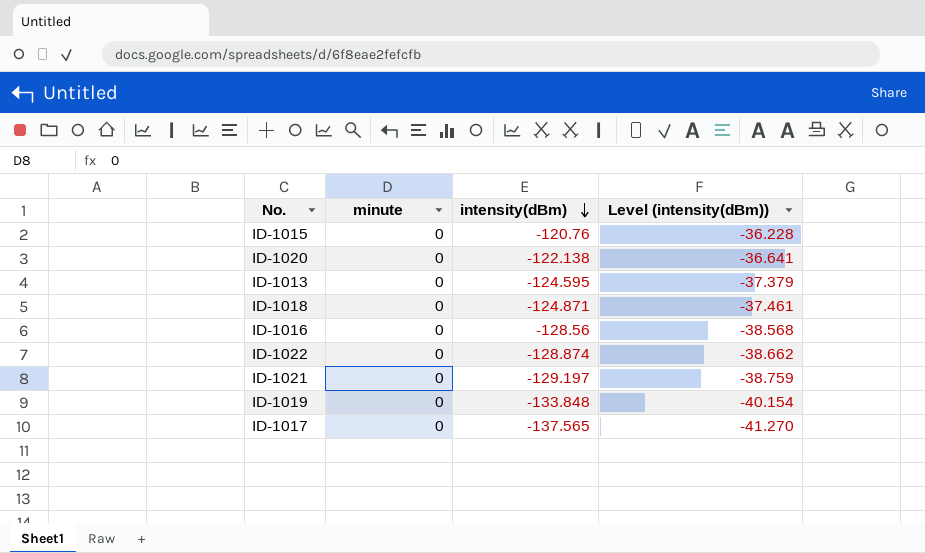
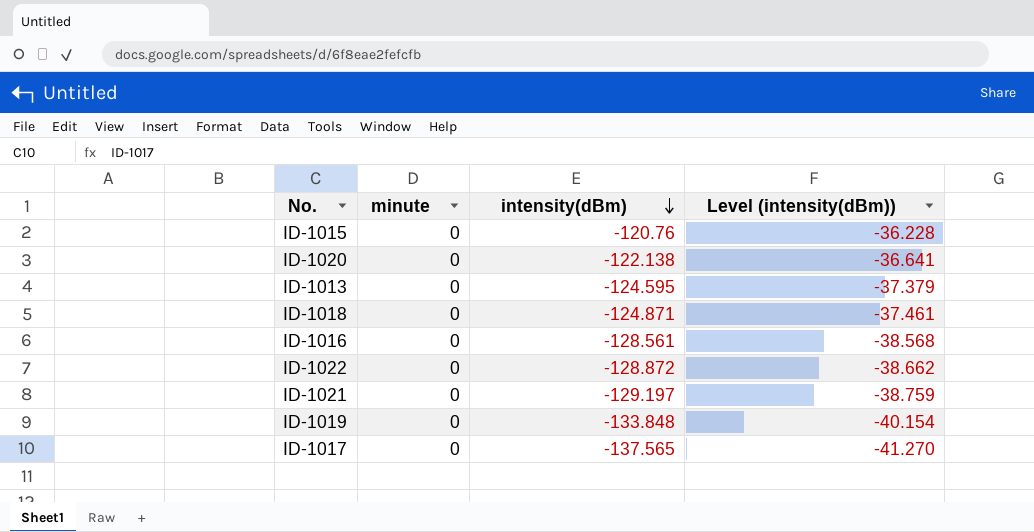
ID-1016 | intensity(dBm): -128.56 -> -128.561
ID-1022 | intensity(dBm): -128.874 -> -128.872

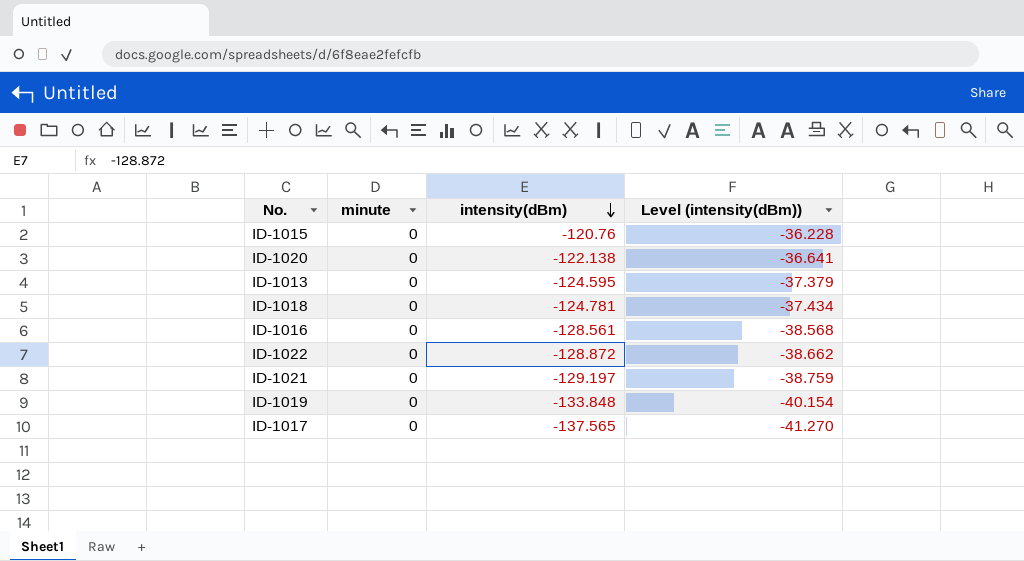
ID-1018 | intensity(dBm): -124.871 -> -124.781
ID-1018 | Level (intensity(dBm)): -37.461 -> -37.434

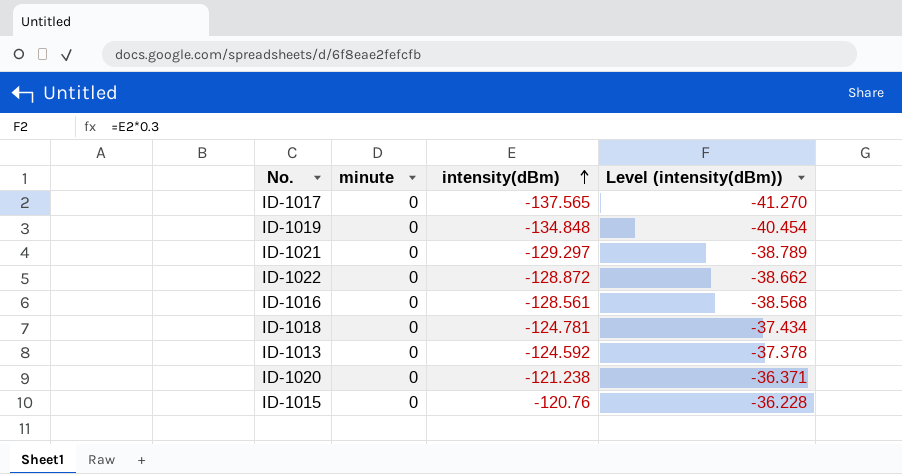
row order: intensity(dBm) descending -> intensity(dBm) ascending
ID-1019 | intensity(dBm): -133.848 -> -134.848
ID-1019 | Level (intensity(dBm)): -40.154 -> -40.454
ID-1021 | intensity(dBm): -129.197 -> -129.297
ID-1021 | Level (intensity(dBm)): -38.759 -> -38.789
ID-1013 | intensity(dBm): -124.595 -> -124.592
ID-1013 | Level (intensity(dBm)): -37.379 -> -37.378
ID-1020 | intensity(dBm): -122.138 -> -121.238
ID-1020 | Level (intensity(dBm)): -36.641 -> -36.371

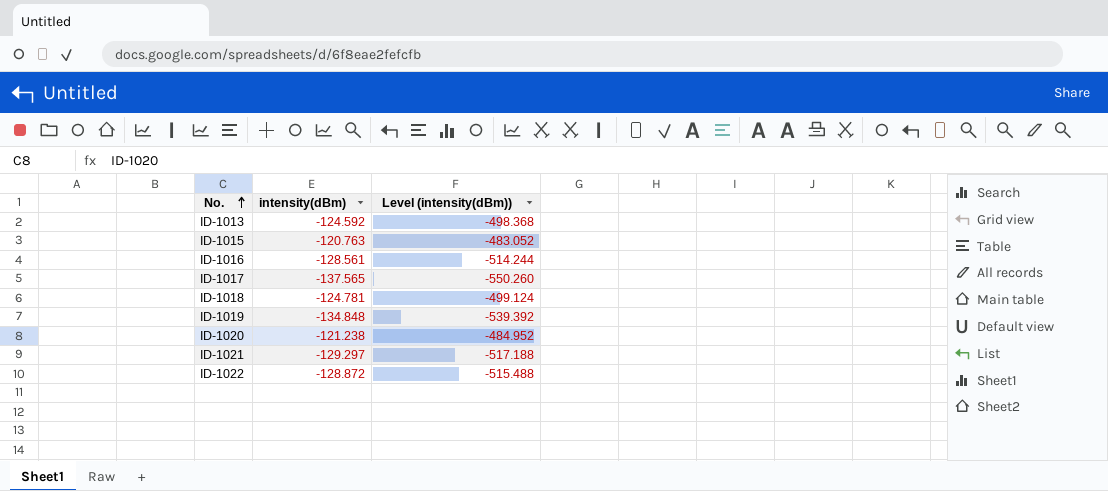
row order: intensity(dBm) ascending -> No. ascending
column minute | position: 2 -> none
column Level (intensity(dBm)) | formula: [intensity(dBm)] * 0.3 -> [intensity(dBm)] * 4
ID-1015 | intensity(dBm): -120.76 -> -120.763

